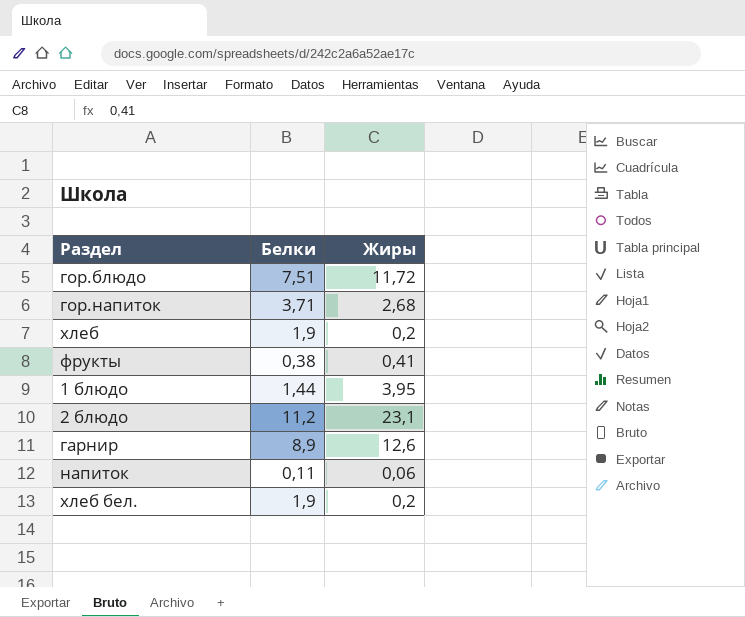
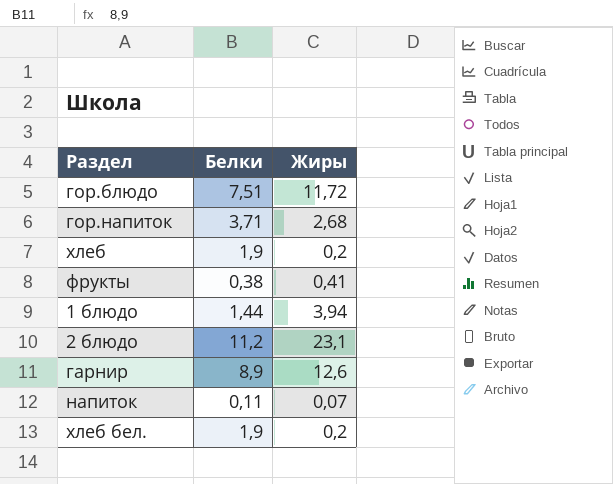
1 блюдо | Жиры: 3,95 -> 3,94
напиток | Жиры: 0,06 -> 0,07

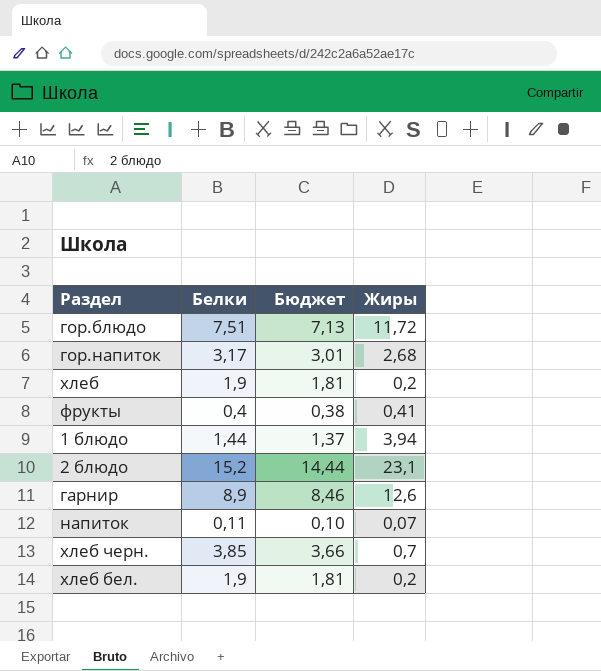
column Бюджет | formula: none -> [Белки] * 0,95
гор.напиток | Белки: 3,71 -> 3,17
фрукты | Белки: 0,38 -> 0,4
2 блюдо | Белки: 11,2 -> 15,2
row хлеб черн.: none -> 3,85 | 3,66 | 0,7

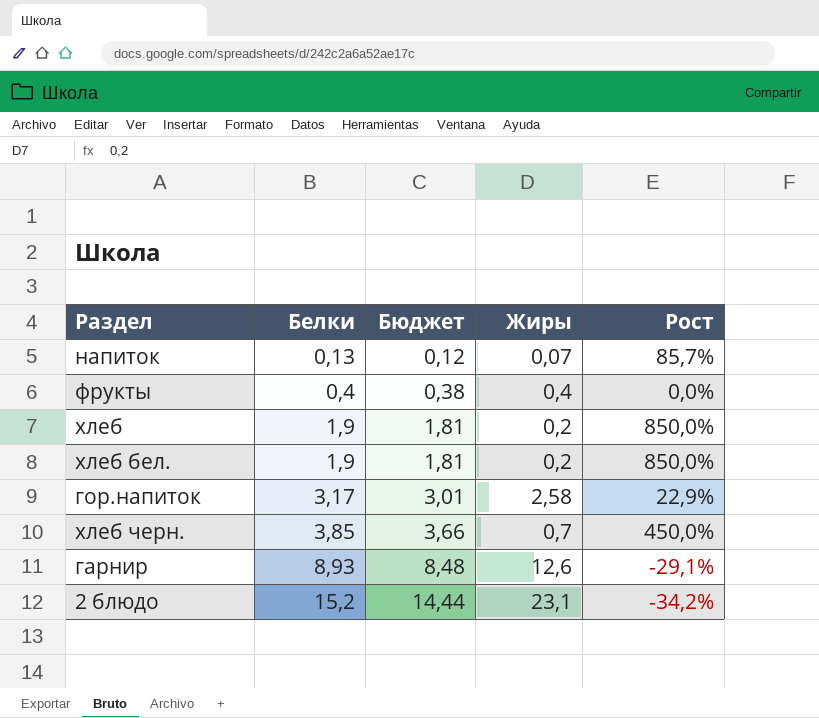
row order: none -> Белки ascending
column Рост | formula: none -> ([Белки] - [Жиры]) / [Жиры]
row гор.блюдо: 7,51 | 7,13 | 11,72 -> none
row 1 блюдо: 1,44 | 1,37 | 3,94 -> none
напиток | Белки: 0,11 -> 0,13
напиток | Бюджет: 0,10 -> 0,12
фрукты | Жиры: 0,41 -> 0,4
гор.напиток | Жиры: 2,68 -> 2,58
гарнир | Белки: 8,9 -> 8,93
гарнир | Бюджет: 8,46 -> 8,48

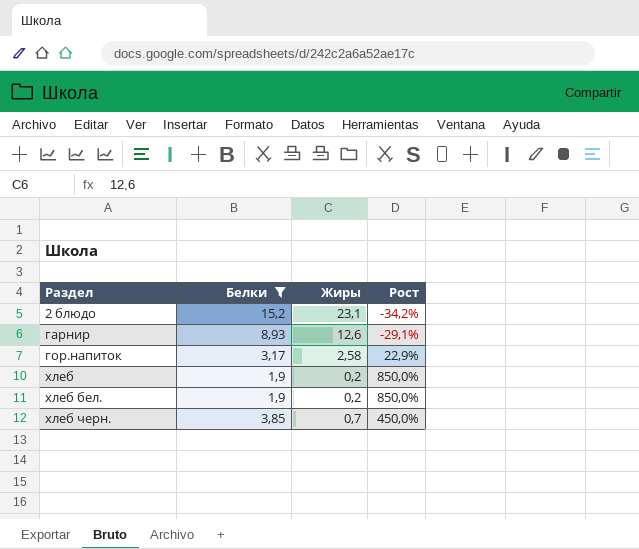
filter: none -> Белки >= 1,9
row order: Белки ascending -> Раздел ascending
column Бюджет | formula: [Белки] * 0,95 -> none

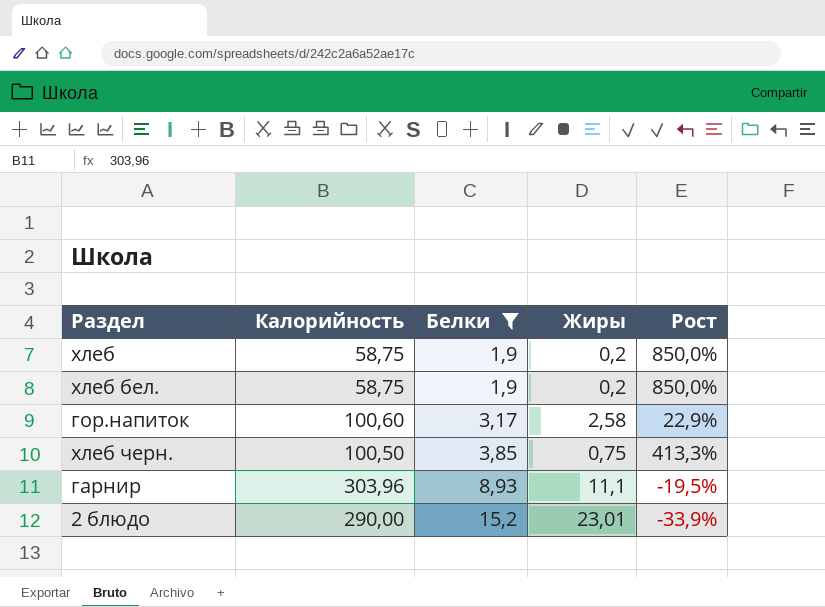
row order: Раздел ascending -> Белки ascending
column Калорийность | position: none -> 2
хлеб черн. | Жиры: 0,7 -> 0,75
хлеб черн. | Рост: 450,0% -> 413,3%
гарнир | Жиры: 12,6 -> 11,1
гарнир | Рост: -29,1% -> -19,5%
2 блюдо | Жиры: 23,1 -> 23,01
2 блюдо | Рост: -34,2% -> -33,9%

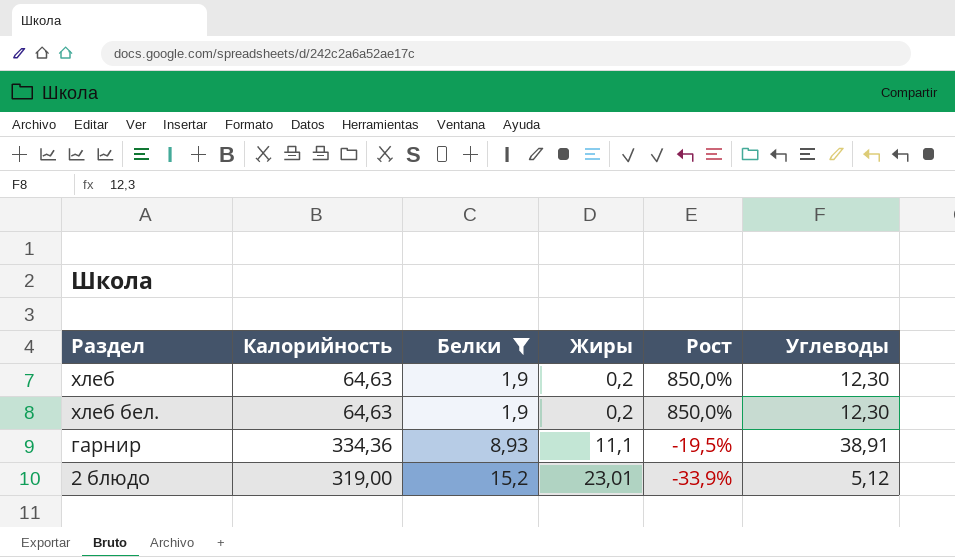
column Углеводы | position: none -> 6
row гор.напиток: 100,60 | 3,17 | 2,58 | 22,9% -> none
row хлеб черн.: 100,50 | 3,85 | 0,75 | 413,3% -> none
хлеб | Калорийность: 58,75 -> 64,63
хлеб бел. | Калорийность: 58,75 -> 64,63
гарнир | Калорийность: 303,96 -> 334,36
2 блюдо | Калорийность: 290,00 -> 319,00

